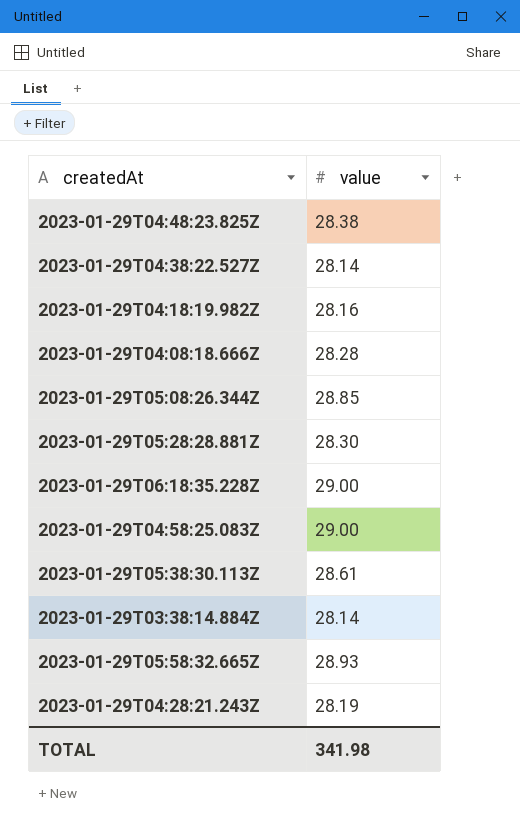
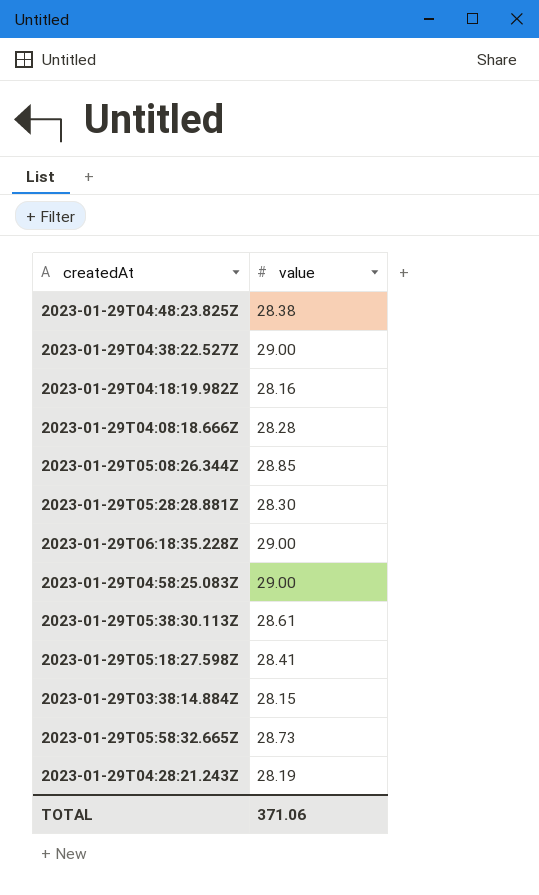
2023-01-29T04:38:22.527Z | value: 28.14 -> 29.00
row 2023-01-29T05:18:27.598Z: none -> 28.41
2023-01-29T03:38:14.884Z | value: 28.14 -> 28.15
2023-01-29T05:58:32.665Z | value: 28.93 -> 28.73
TOTAL | value: 341.98 -> 371.06

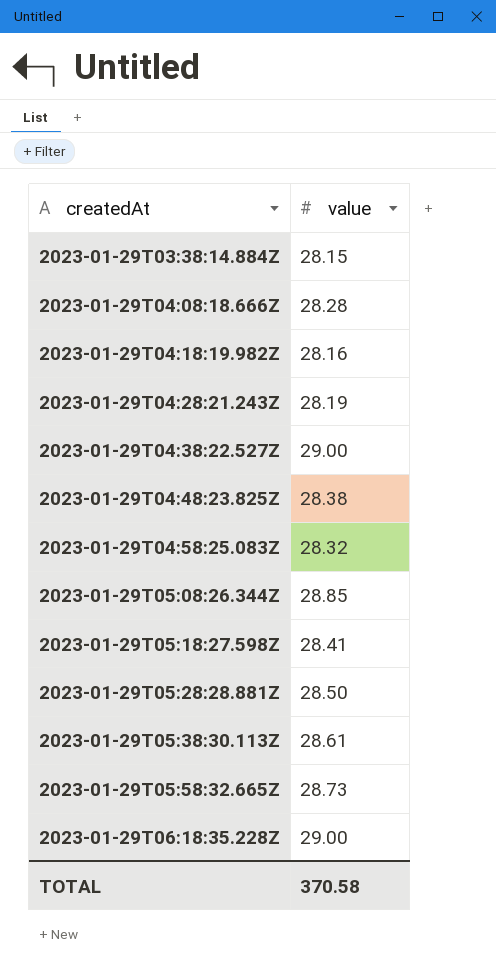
row order: none -> createdAt ascending
2023-01-29T04:58:25.083Z | value: 29.00 -> 28.32
2023-01-29T05:28:28.881Z | value: 28.30 -> 28.50
TOTAL | value: 371.06 -> 370.58

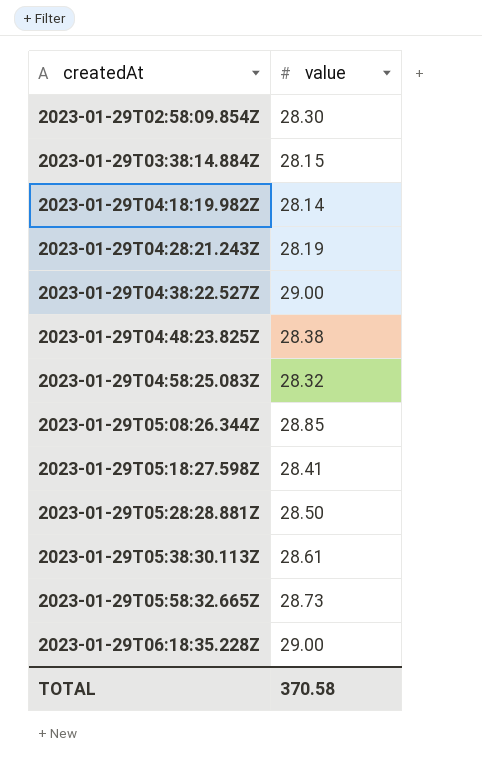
row 2023-01-29T04:08:18.666Z: 28.28 -> none
row 2023-01-29T02:58:09.854Z: none -> 28.30
2023-01-29T04:18:19.982Z | value: 28.16 -> 28.14

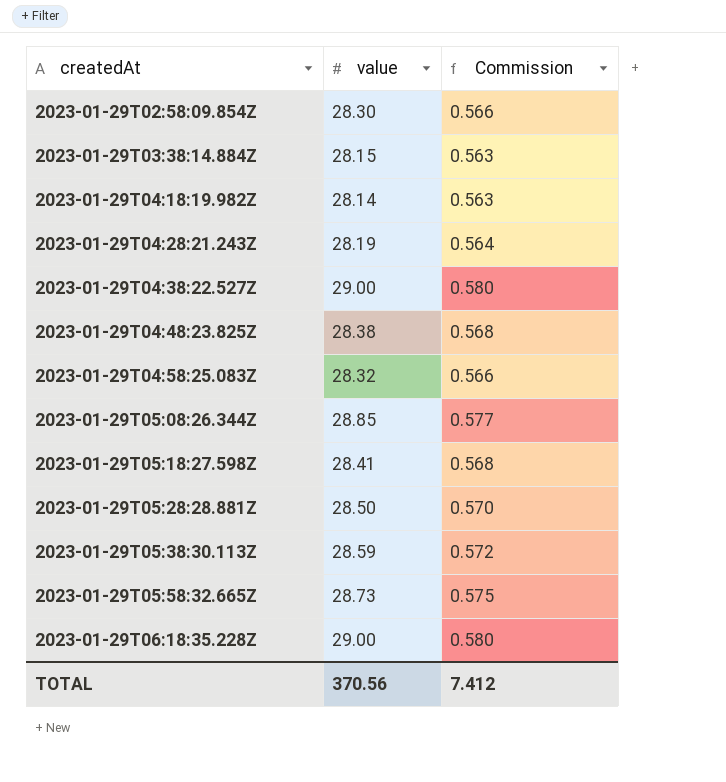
column Commission | formula: none -> [value] * 0.02
2023-01-29T05:38:30.113Z | value: 28.61 -> 28.59
TOTAL | value: 370.58 -> 370.56

